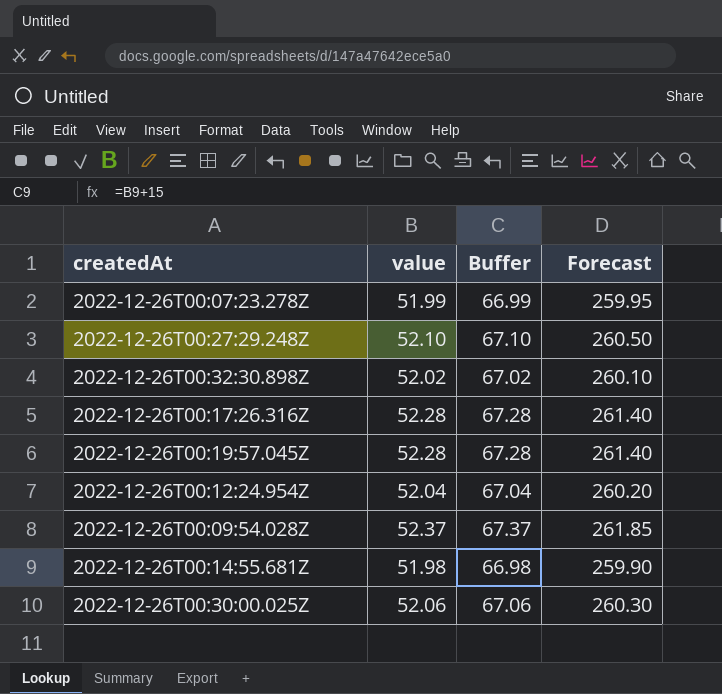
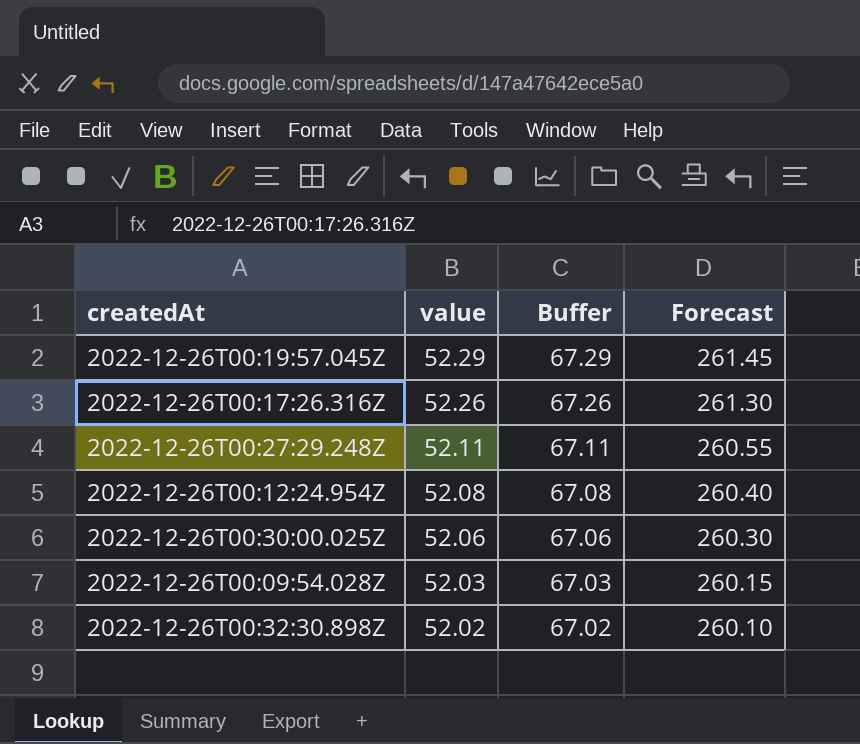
row order: none -> value descending
row 2022-12-26T00:07:23.278Z: 51.99 | 66.99 | 259.95 -> none
row 2022-12-26T00:14:55.681Z: 51.98 | 66.98 | 259.90 -> none
2022-12-26T00:19:57.045Z | value: 52.28 -> 52.29
2022-12-26T00:19:57.045Z | Buffer: 67.28 -> 67.29
2022-12-26T00:19:57.045Z | Forecast: 261.40 -> 261.45
2022-12-26T00:17:26.316Z | value: 52.28 -> 52.26
2022-12-26T00:17:26.316Z | Buffer: 67.28 -> 67.26
2022-12-26T00:17:26.316Z | Forecast: 261.40 -> 261.30
2022-12-26T00:27:29.248Z | value: 52.10 -> 52.11
2022-12-26T00:27:29.248Z | Buffer: 67.10 -> 67.11
2022-12-26T00:27:29.248Z | Forecast: 260.50 -> 260.55
2022-12-26T00:12:24.954Z | value: 52.04 -> 52.08
2022-12-26T00:12:24.954Z | Buffer: 67.04 -> 67.08
2022-12-26T00:12:24.954Z | Forecast: 260.20 -> 260.40
2022-12-26T00:09:54.028Z | value: 52.37 -> 52.03
2022-12-26T00:09:54.028Z | Buffer: 67.37 -> 67.03
2022-12-26T00:09:54.028Z | Forecast: 261.85 -> 260.15

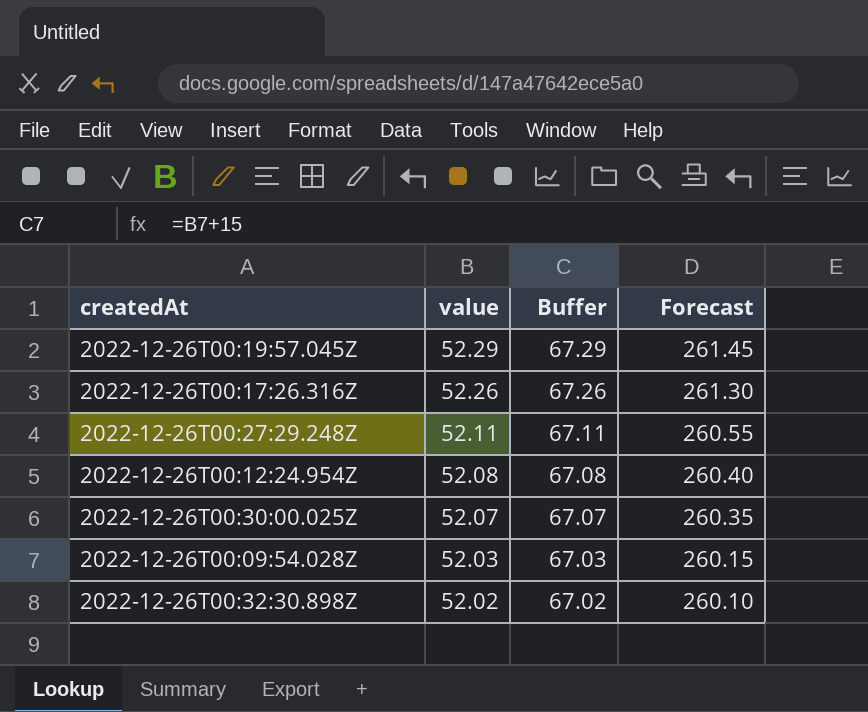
2022-12-26T00:30:00.025Z | value: 52.06 -> 52.07
2022-12-26T00:30:00.025Z | Buffer: 67.06 -> 67.07
2022-12-26T00:30:00.025Z | Forecast: 260.30 -> 260.35

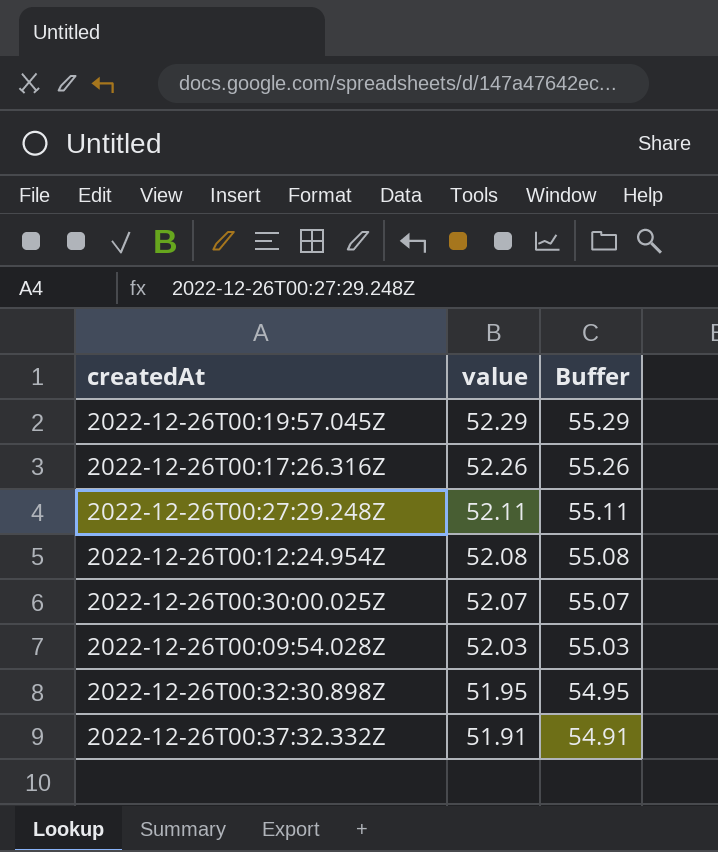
column Forecast | formula: [value] * 5 -> none
column Buffer | formula: [value] + 15 -> [value] + 3
2022-12-26T00:32:30.898Z | value: 52.02 -> 51.95
row 2022-12-26T00:37:32.332Z: none -> 51.91 | 54.91

